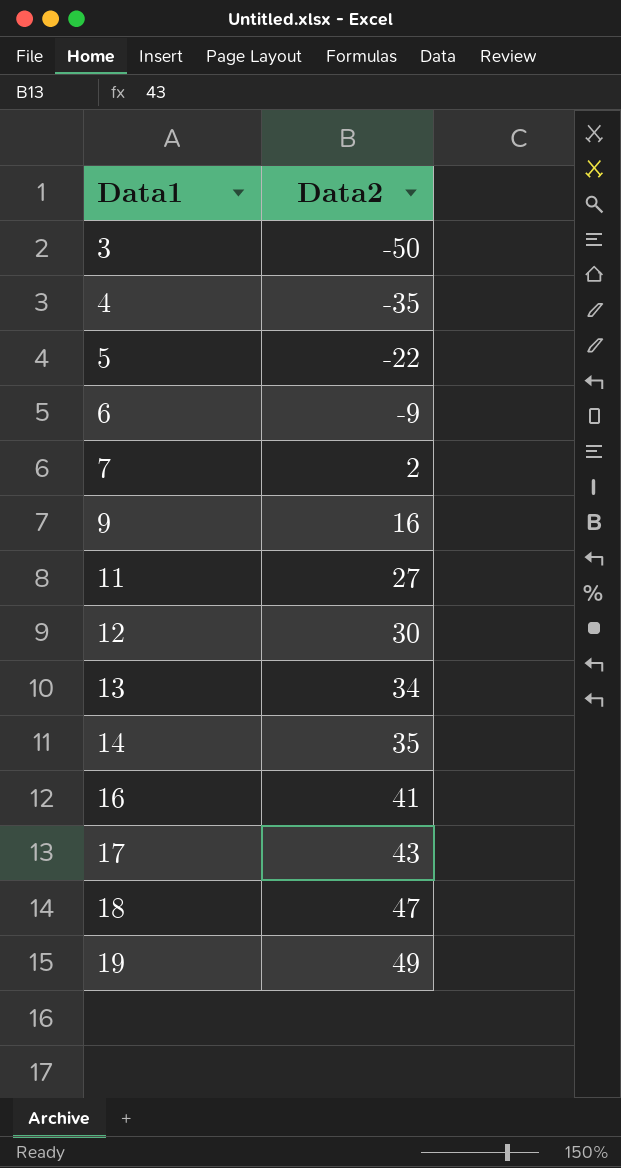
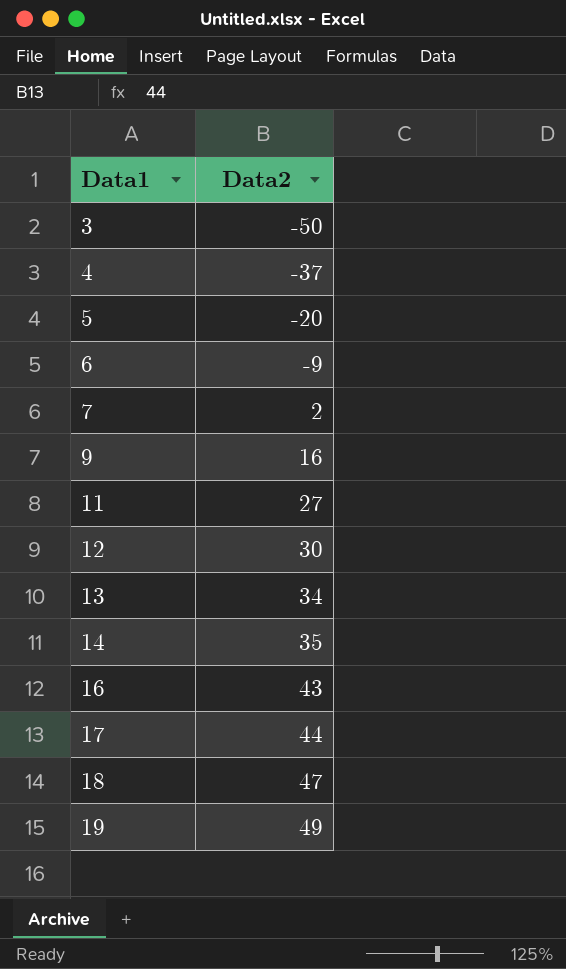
4 | Data2: -35 -> -37
5 | Data2: -22 -> -20
16 | Data2: 41 -> 43
17 | Data2: 43 -> 44

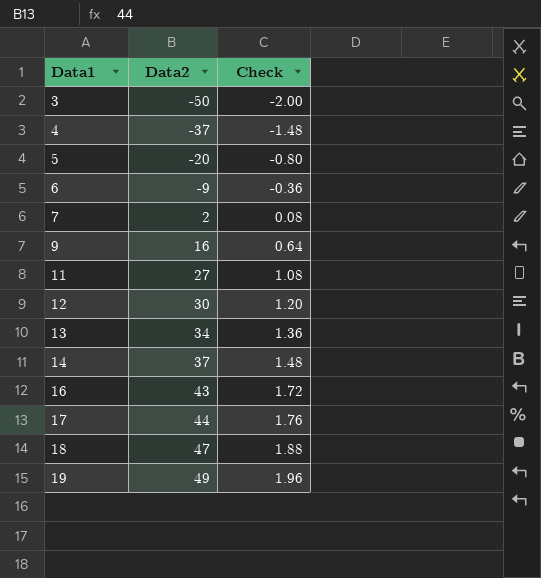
column Check | formula: none -> [Data2] * 0.04
14 | Data2: 35 -> 37

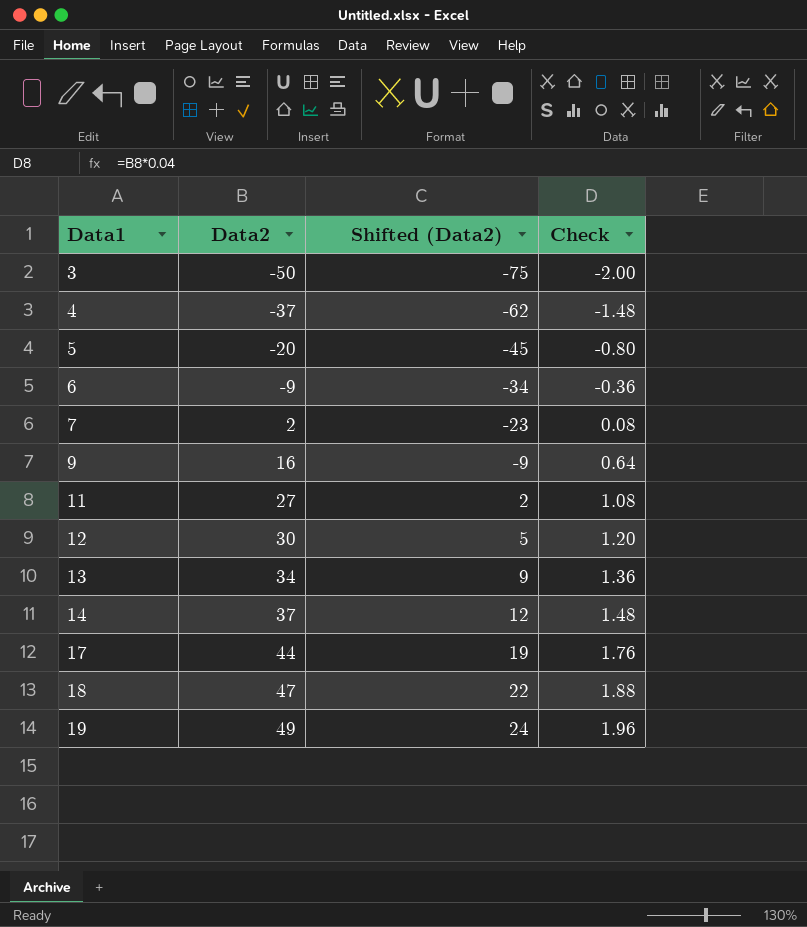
column Shifted (Data2) | formula: none -> [Data2] - 25
row 16: 43 | 1.72 -> none

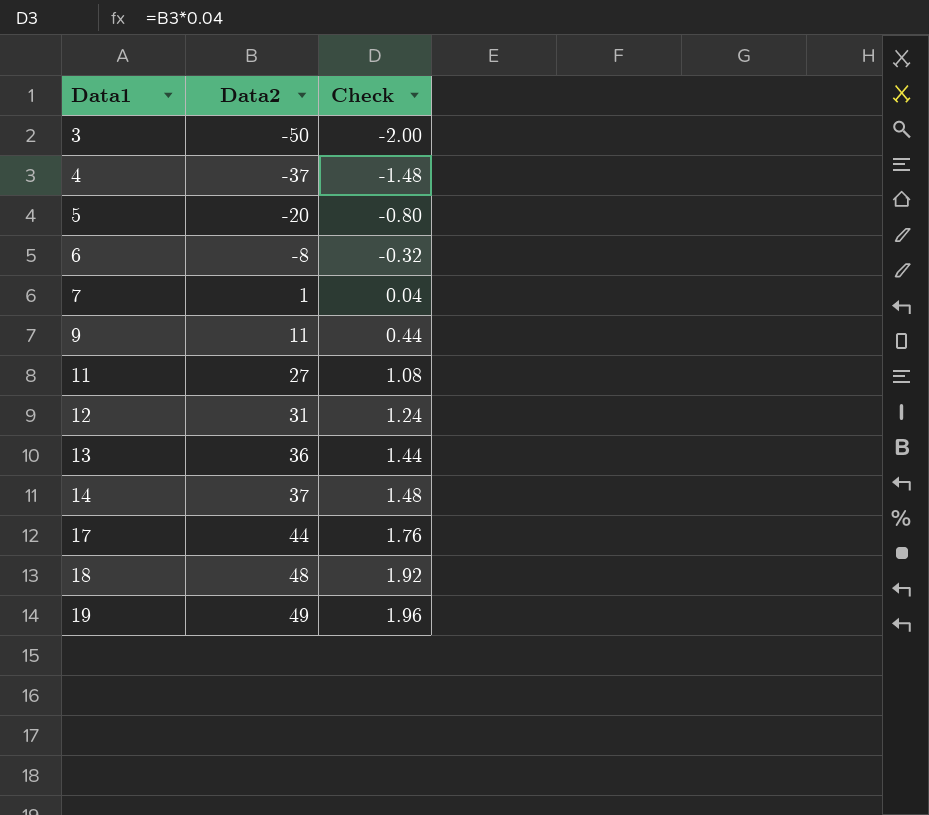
column Shifted (Data2) | formula: [Data2] - 25 -> none
6 | Data2: -9 -> -8
6 | Check: -0.36 -> -0.32
7 | Data2: 2 -> 1
7 | Check: 0.08 -> 0.04
9 | Data2: 16 -> 11
9 | Check: 0.64 -> 0.44
12 | Data2: 30 -> 31
12 | Check: 1.20 -> 1.24
13 | Data2: 34 -> 36
13 | Check: 1.36 -> 1.44
18 | Data2: 47 -> 48
18 | Check: 1.88 -> 1.92

